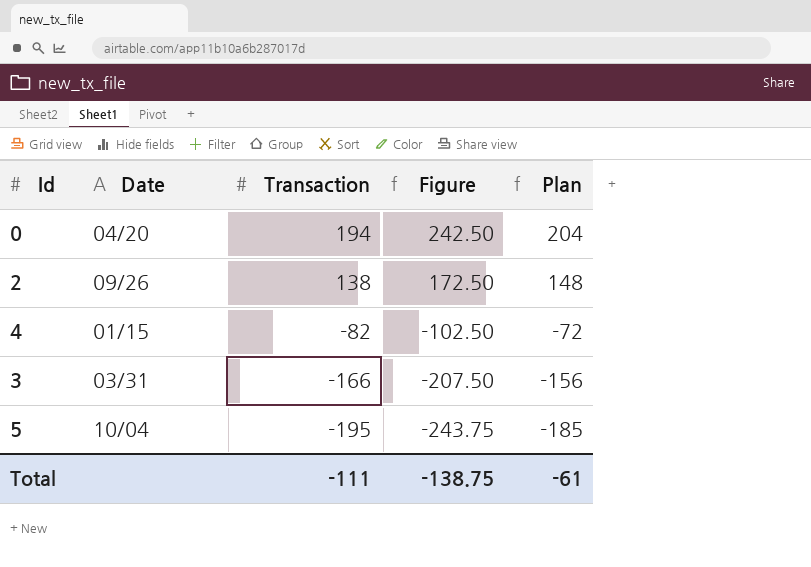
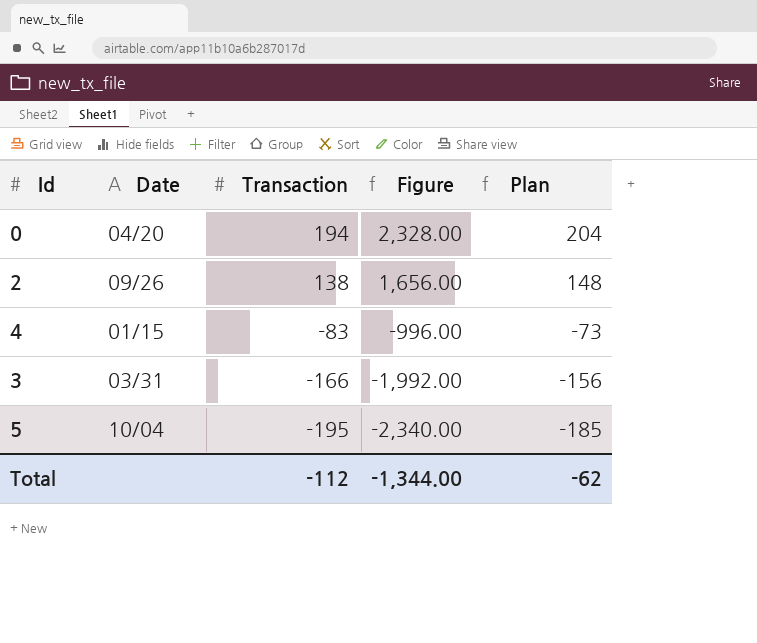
column Figure | formula: [Transaction] * 1.25 -> [Transaction] * 12
4 | Transaction: -82 -> -83
4 | Plan: -72 -> -73
Total | Transaction: -111 -> -112
Total | Figure: -138.75 -> -1,344.00
Total | Plan: -61 -> -62

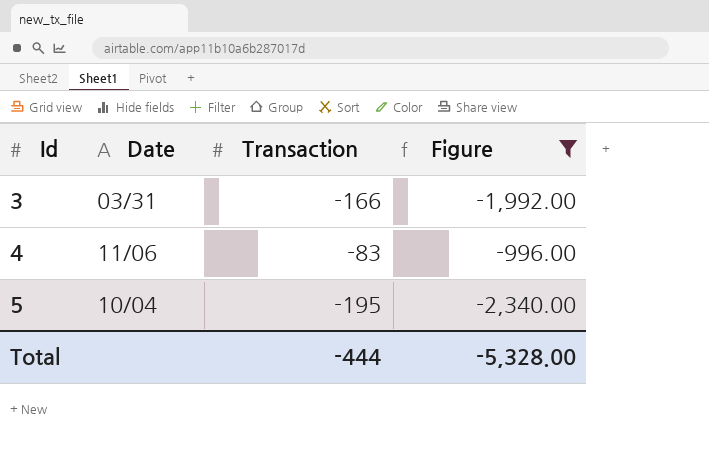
filter: none -> Figure <= -996.00
row order: Transaction descending -> Id ascending
column Plan | formula: [Transaction] + 10 -> none
4 | Date: 01/15 -> 11/06
Total | Transaction: -112 -> -444
Total | Figure: -1,344.00 -> -5,328.00

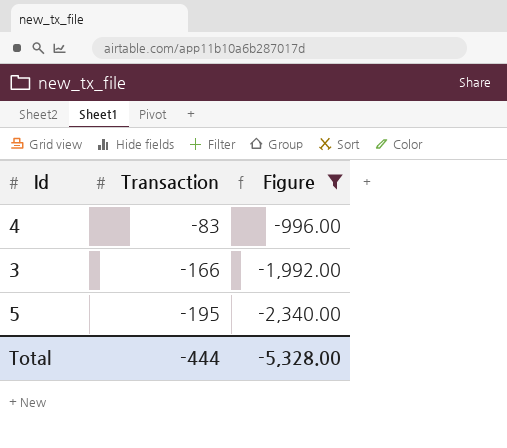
row order: Id ascending -> Transaction descending
column Date | position: 2 -> none

